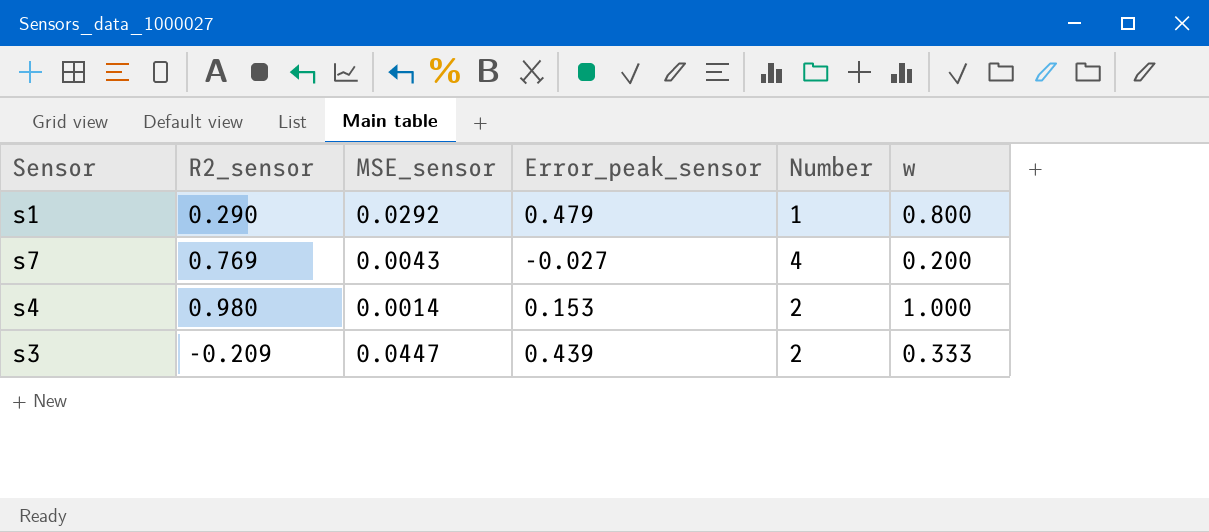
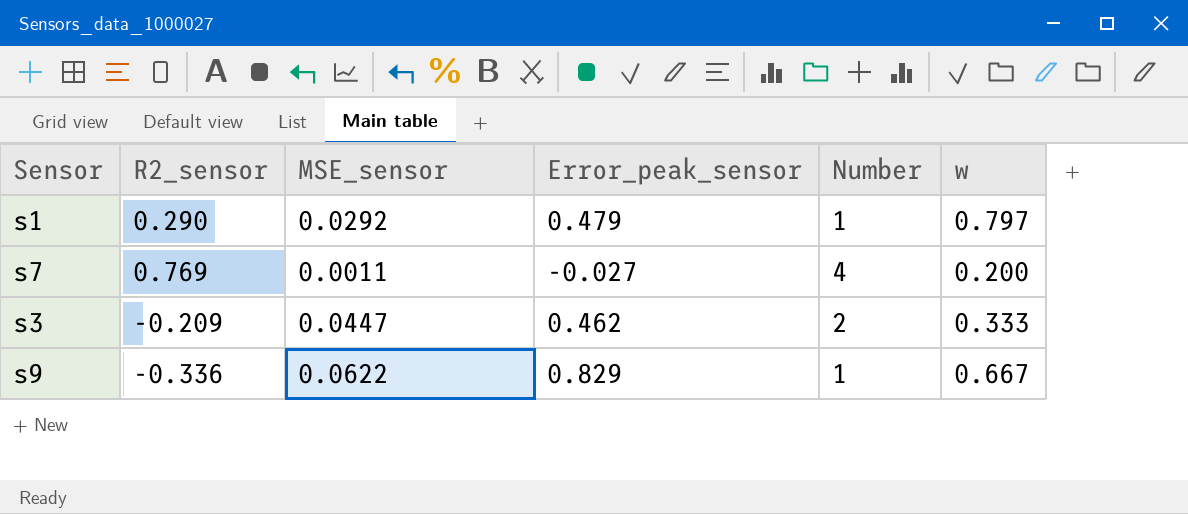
row s4: 0.980 | 0.0014 | 0.153 | 2 | 1.000 -> none
s1 | w: 0.800 -> 0.797
s7 | MSE_sensor: 0.0043 -> 0.0011
s3 | Error_peak_sensor: 0.439 -> 0.462
row s9: none -> -0.336 | 0.0622 | 0.829 | 1 | 0.667

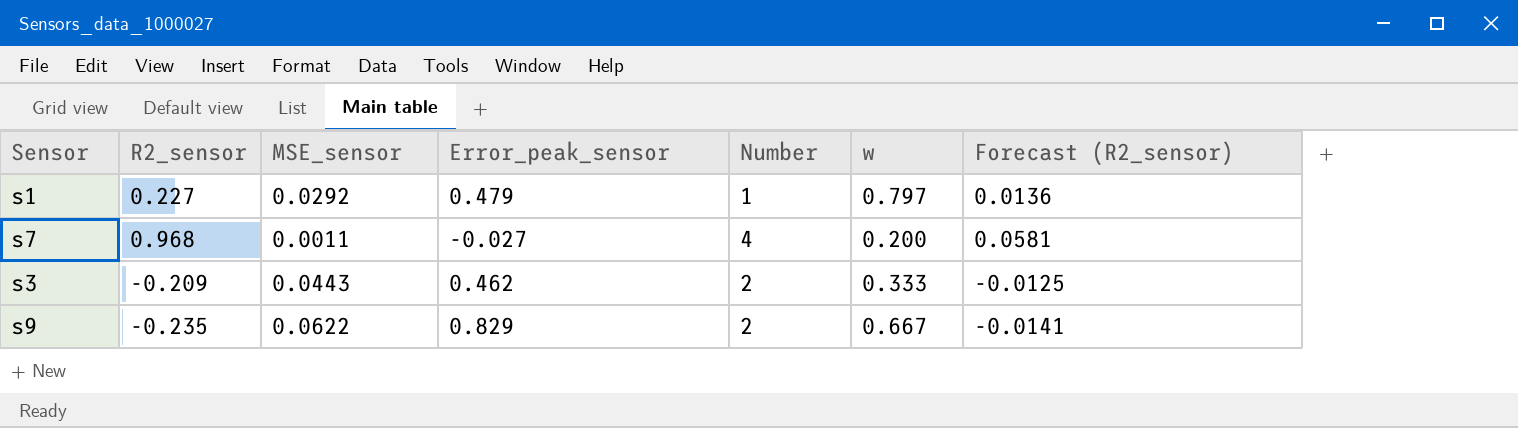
column Forecast (R2_sensor) | formula: none -> [R2_sensor] * 0.06
s1 | R2_sensor: 0.290 -> 0.227
s7 | R2_sensor: 0.769 -> 0.968
s3 | MSE_sensor: 0.0447 -> 0.0443
s9 | R2_sensor: -0.336 -> -0.235
s9 | Number: 1 -> 2

